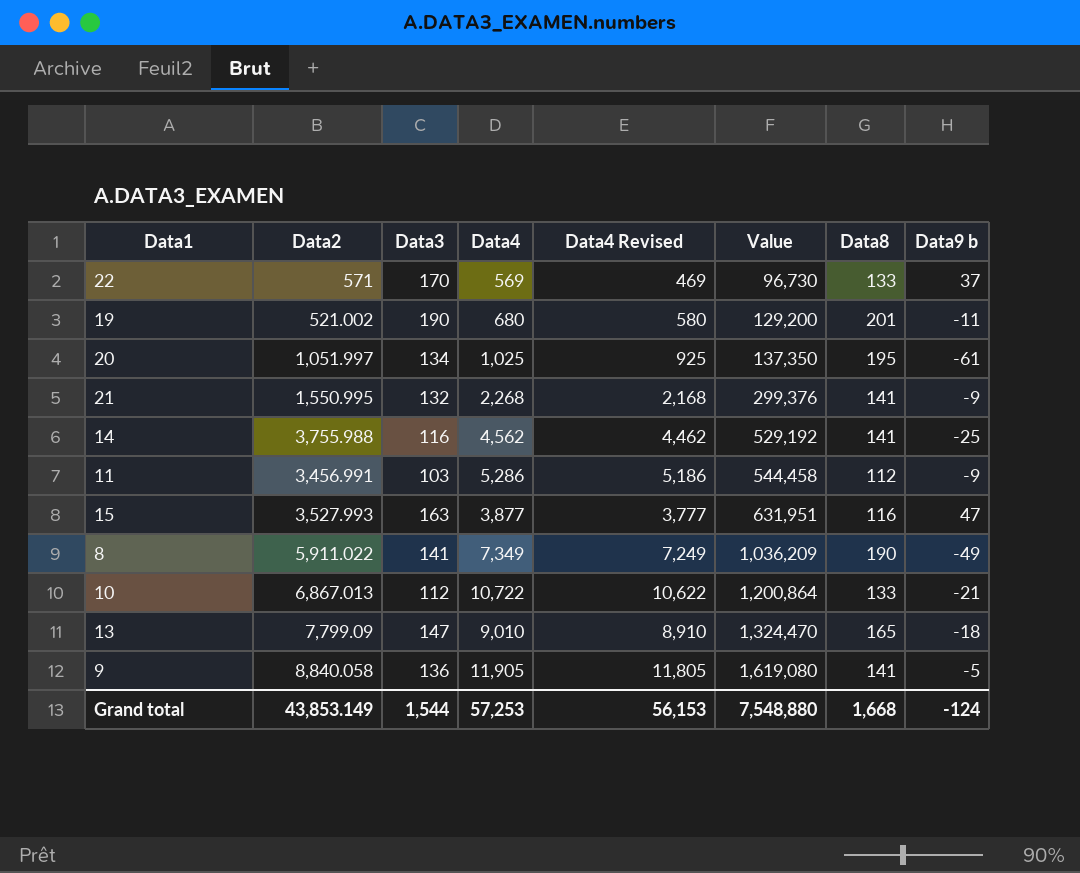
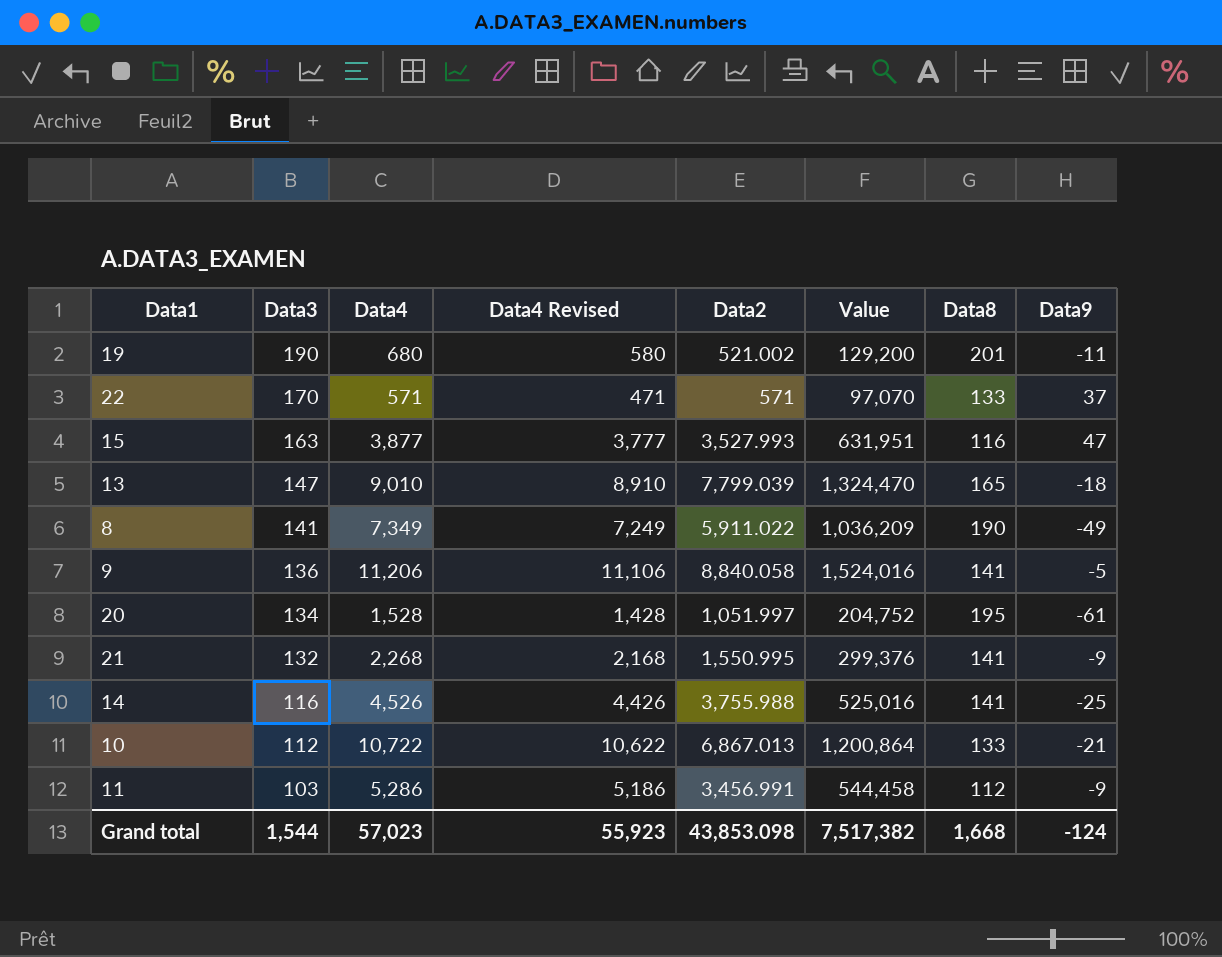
row order: Value ascending -> Data3 descending
column Data2 | position: 2 -> 5
column name: Data9 b -> Data9
22 | Data4: 569 -> 571
22 | Data4 Revised: 469 -> 471
22 | Value: 96,730 -> 97,070
13 | Data2: 7,799.09 -> 7,799.039
9 | Data4: 11,905 -> 11,206
9 | Data4 Revised: 11,805 -> 11,106
9 | Value: 1,619,080 -> 1,524,016
20 | Data4: 1,025 -> 1,528
20 | Data4 Revised: 925 -> 1,428
20 | Value: 137,350 -> 204,752
14 | Data4: 4,562 -> 4,526
14 | Data4 Revised: 4,462 -> 4,426
14 | Value: 529,192 -> 525,016
Grand total | Data4: 57,253 -> 57,023
Grand total | Data4 Revised: 56,153 -> 55,923
Grand total | Data2: 43,853.149 -> 43,853.098
Grand total | Value: 7,548,880 -> 7,517,382

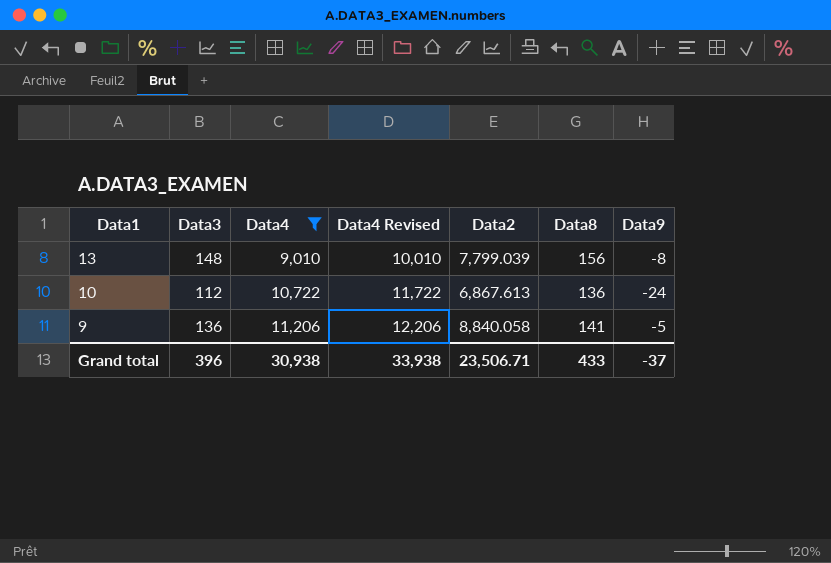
filter: none -> Data4 >= 9,010
row order: Data3 descending -> Data1 descending
column Value | formula: [Data3] * [Data4] -> none
column Data4 Revised | formula: [Data4] - 100 -> [Data4] + 1000
13 | Data3: 147 -> 148
13 | Data8: 165 -> 156
13 | Data9: -18 -> -8
10 | Data2: 6,867.013 -> 6,867.613
10 | Data8: 133 -> 136
10 | Data9: -21 -> -24
Grand total | Data3: 1,544 -> 396
Grand total | Data4: 57,023 -> 30,938
Grand total | Data4 Revised: 55,923 -> 33,938
Grand total | Data2: 43,853.098 -> 23,506.71
Grand total | Data8: 1,668 -> 433
Grand total | Data9: -124 -> -37

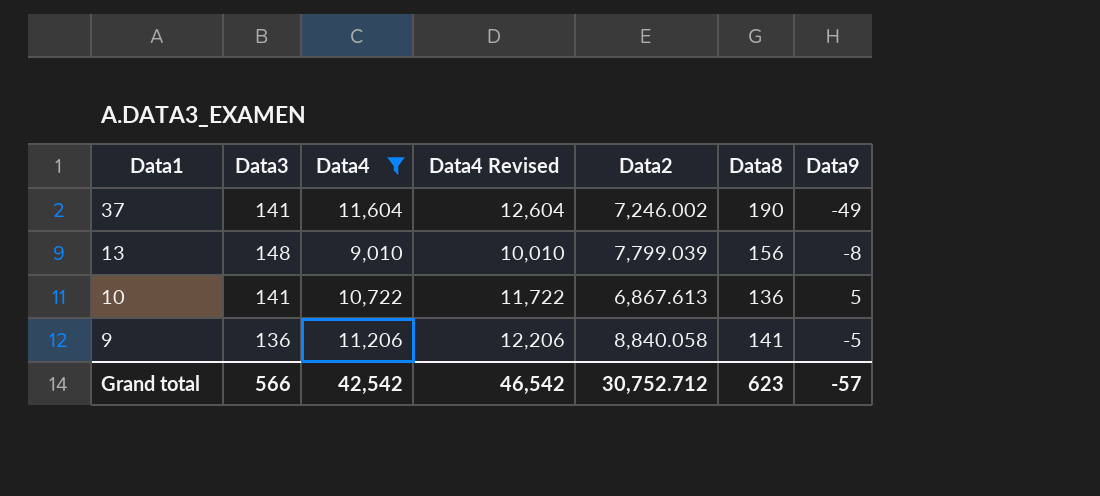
row 37: none -> 141 | 11,604 | 12,604 | 7,246.002 | 190 | -49
10 | Data3: 112 -> 141
10 | Data9: -24 -> 5
Grand total | Data3: 396 -> 566
Grand total | Data4: 30,938 -> 42,542
Grand total | Data4 Revised: 33,938 -> 46,542
Grand total | Data2: 23,506.71 -> 30,752.712
Grand total | Data8: 433 -> 623
Grand total | Data9: -37 -> -57

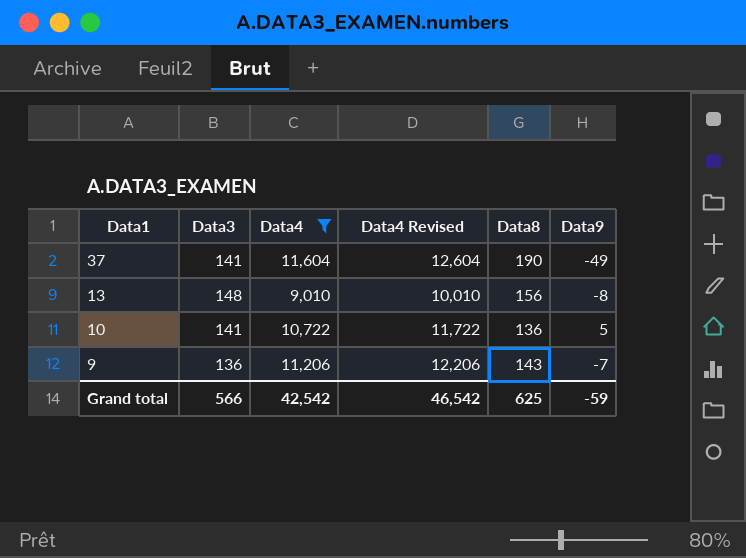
column Data2 | position: 5 -> none
9 | Data8: 141 -> 143
9 | Data9: -5 -> -7
Grand total | Data8: 623 -> 625
Grand total | Data9: -57 -> -59

